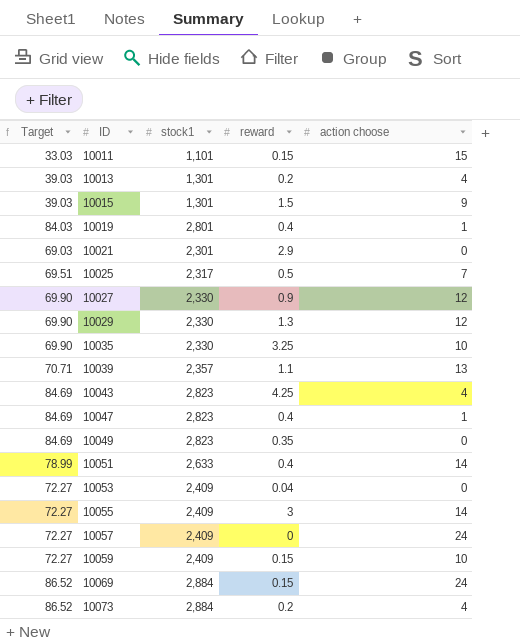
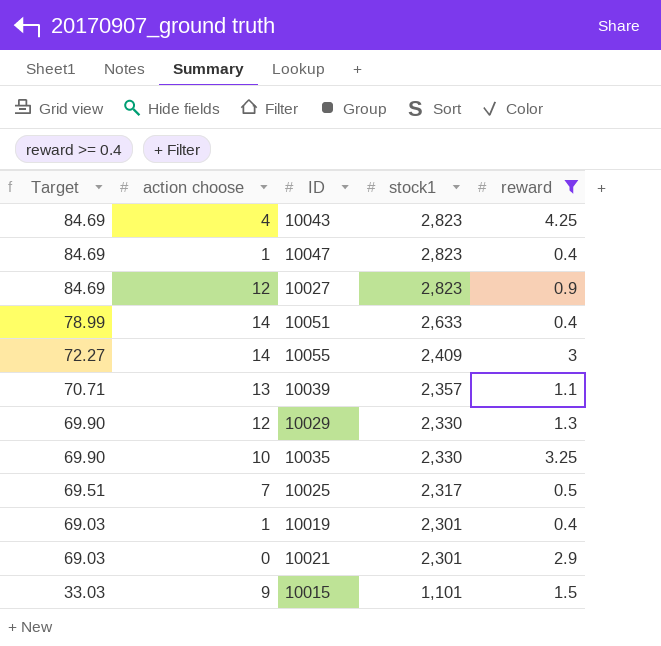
filter: none -> reward >= 0.4
row order: ID ascending -> Target descending
column action choose | position: 5 -> 2
10027 | Target: 69.90 -> 84.69
10027 | stock1: 2,330 -> 2,823
10019 | Target: 84.03 -> 69.03
10019 | stock1: 2,801 -> 2,301
10015 | Target: 39.03 -> 33.03
10015 | stock1: 1,301 -> 1,101

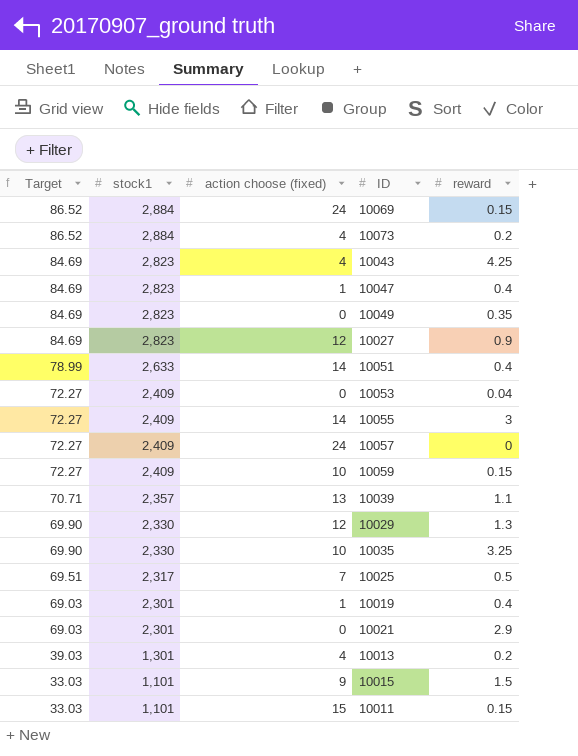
filter: reward >= 0.4 -> none
column stock1 | position: 4 -> 2
column name: action choose -> action choose (fixed)

